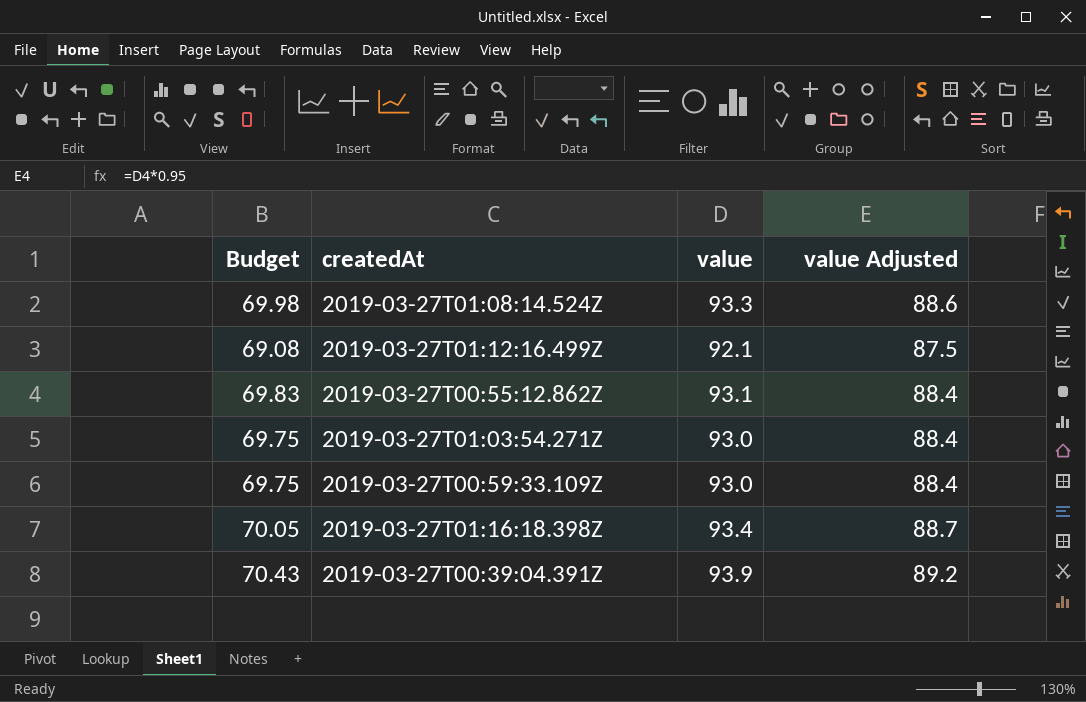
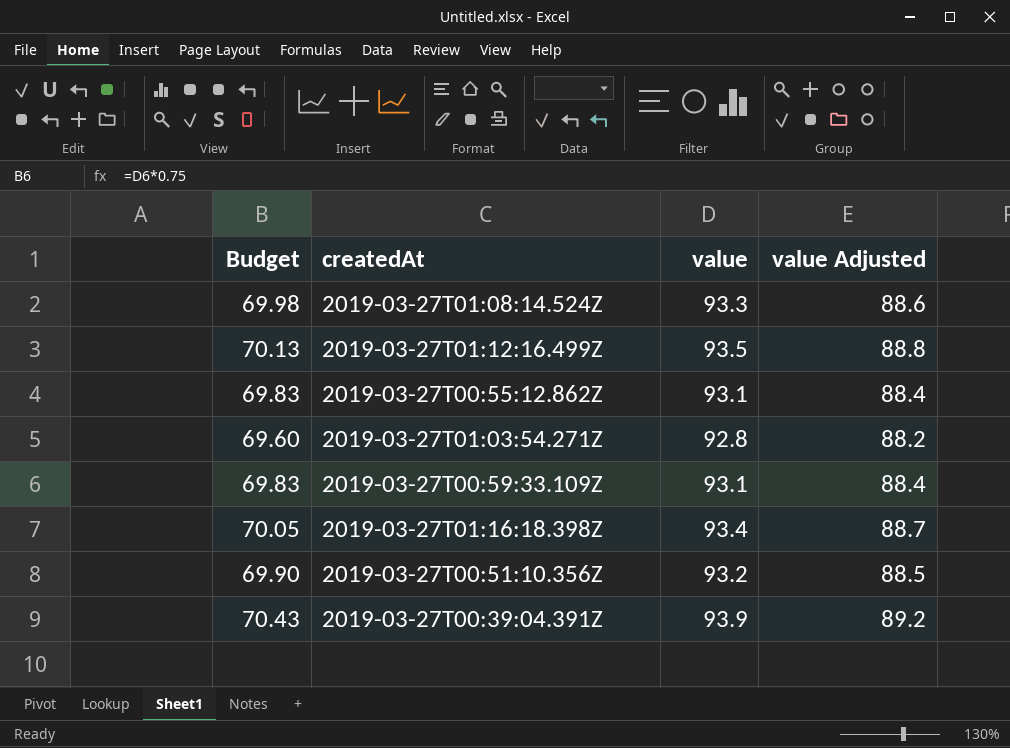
2019-03-27T01:12:16.499Z | Budget: 69.08 -> 70.13
2019-03-27T01:12:16.499Z | value: 92.1 -> 93.5
2019-03-27T01:12:16.499Z | value Adjusted: 87.5 -> 88.8
2019-03-27T01:03:54.271Z | Budget: 69.75 -> 69.60
2019-03-27T01:03:54.271Z | value: 93.0 -> 92.8
2019-03-27T01:03:54.271Z | value Adjusted: 88.4 -> 88.2
2019-03-27T00:59:33.109Z | Budget: 69.75 -> 69.83
2019-03-27T00:59:33.109Z | value: 93.0 -> 93.1
row 2019-03-27T00:51:10.356Z: none -> 69.90 | 93.2 | 88.5

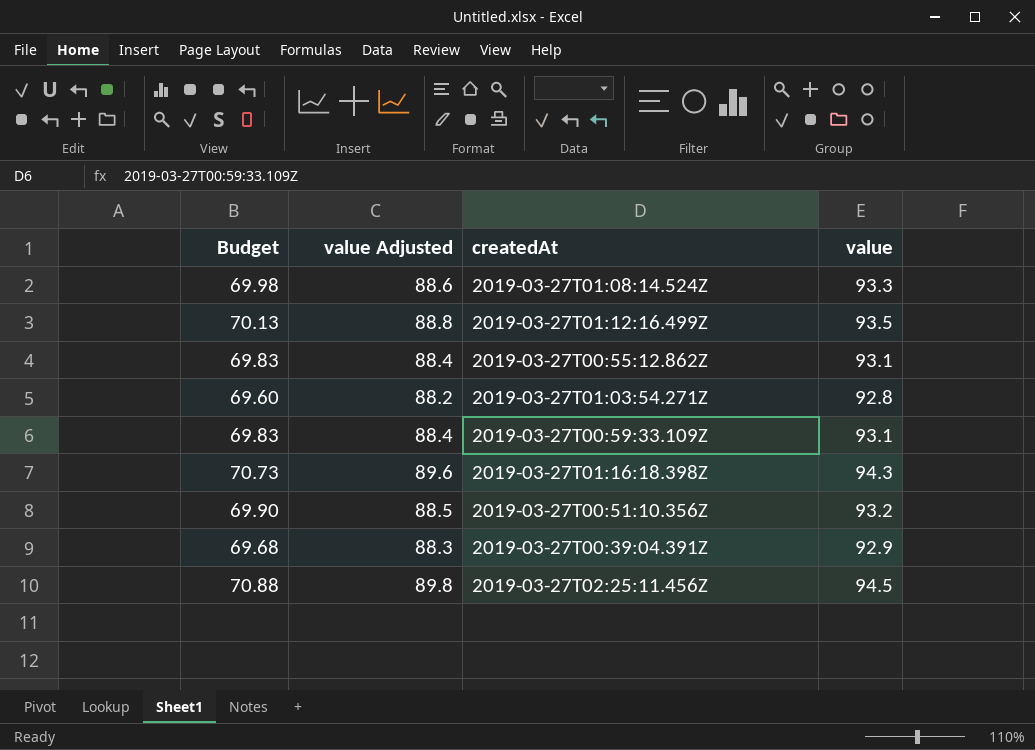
column value Adjusted | position: 4 -> 2
2019-03-27T01:16:18.398Z | Budget: 70.05 -> 70.73
2019-03-27T01:16:18.398Z | value Adjusted: 88.7 -> 89.6
2019-03-27T01:16:18.398Z | value: 93.4 -> 94.3
2019-03-27T00:39:04.391Z | Budget: 70.43 -> 69.68
2019-03-27T00:39:04.391Z | value Adjusted: 89.2 -> 88.3
2019-03-27T00:39:04.391Z | value: 93.9 -> 92.9
row 2019-03-27T02:25:11.456Z: none -> 70.88 | 89.8 | 94.5

